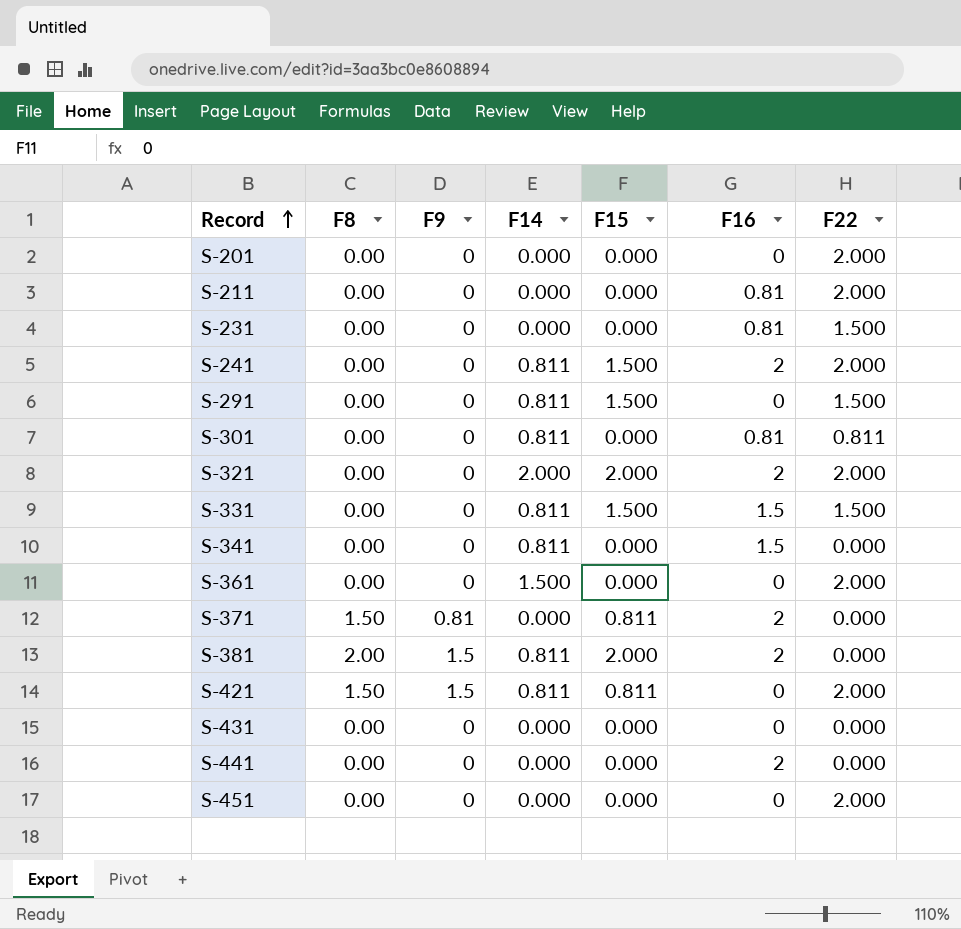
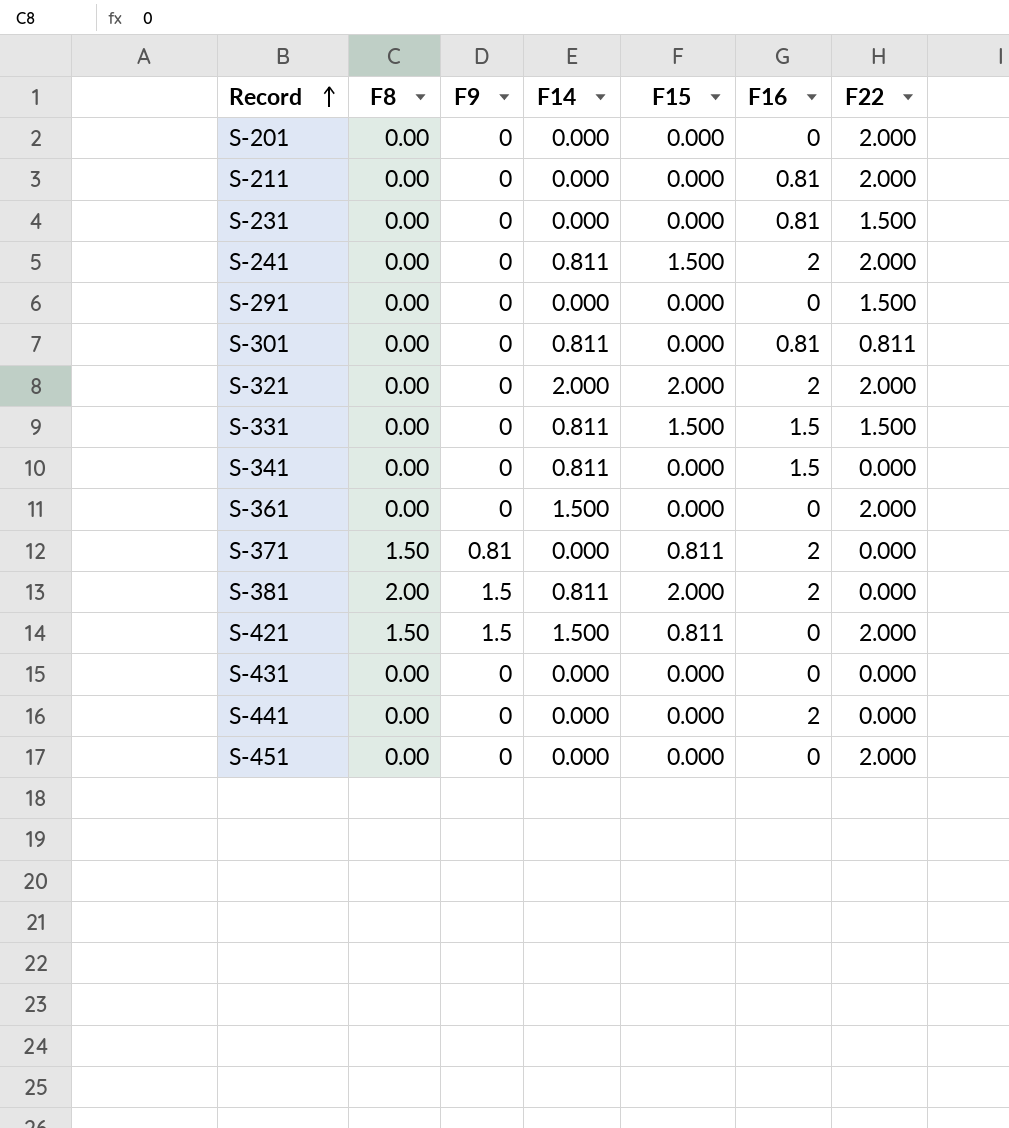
S-291 | F14: 0.811 -> 0.000
S-291 | F15: 1.500 -> 0.000
S-421 | F14: 0.811 -> 1.500

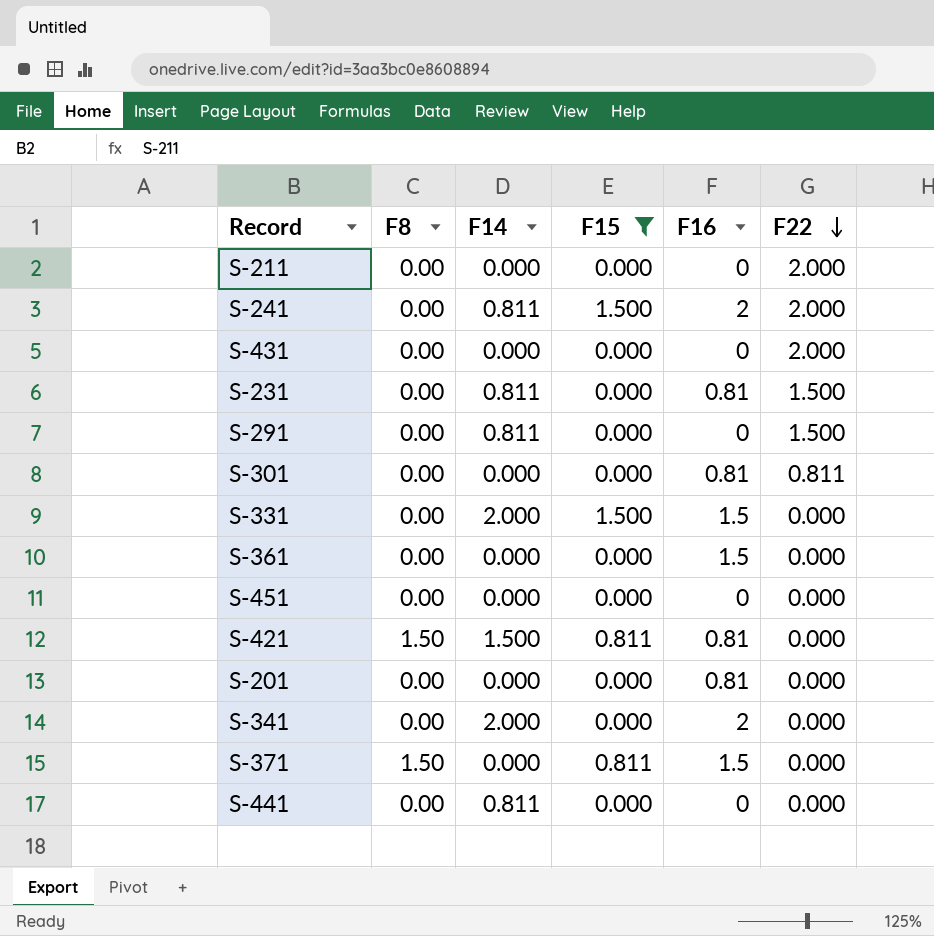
filter: none -> F15 != 2.000
row order: Record ascending -> F22 descending
column F9 | position: 3 -> none
S-211 | F16: 0.81 -> 0
S-431 | F22: 0.000 -> 2.000
S-231 | F14: 0.000 -> 0.811
S-291 | F14: 0.000 -> 0.811
S-301 | F14: 0.811 -> 0.000
S-331 | F14: 0.811 -> 2.000
S-331 | F22: 1.500 -> 0.000
S-361 | F14: 1.500 -> 0.000
S-361 | F16: 0 -> 1.5
S-361 | F22: 2.000 -> 0.000
S-451 | F22: 2.000 -> 0.000
S-421 | F16: 0 -> 0.81
S-421 | F22: 2.000 -> 0.000
S-201 | F16: 0 -> 0.81
S-201 | F22: 2.000 -> 0.000
S-341 | F14: 0.811 -> 2.000
S-341 | F16: 1.5 -> 2
S-371 | F16: 2 -> 1.5
S-441 | F14: 0.000 -> 0.811
S-441 | F16: 2 -> 0

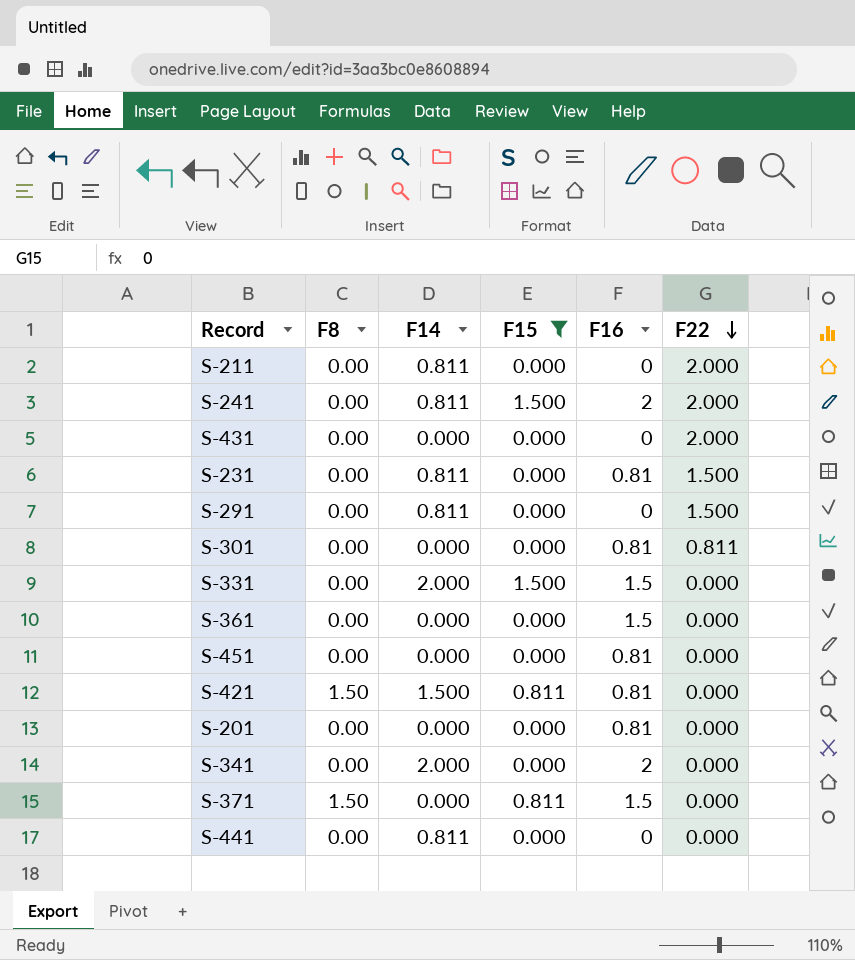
S-211 | F14: 0.000 -> 0.811
S-451 | F16: 0 -> 0.81

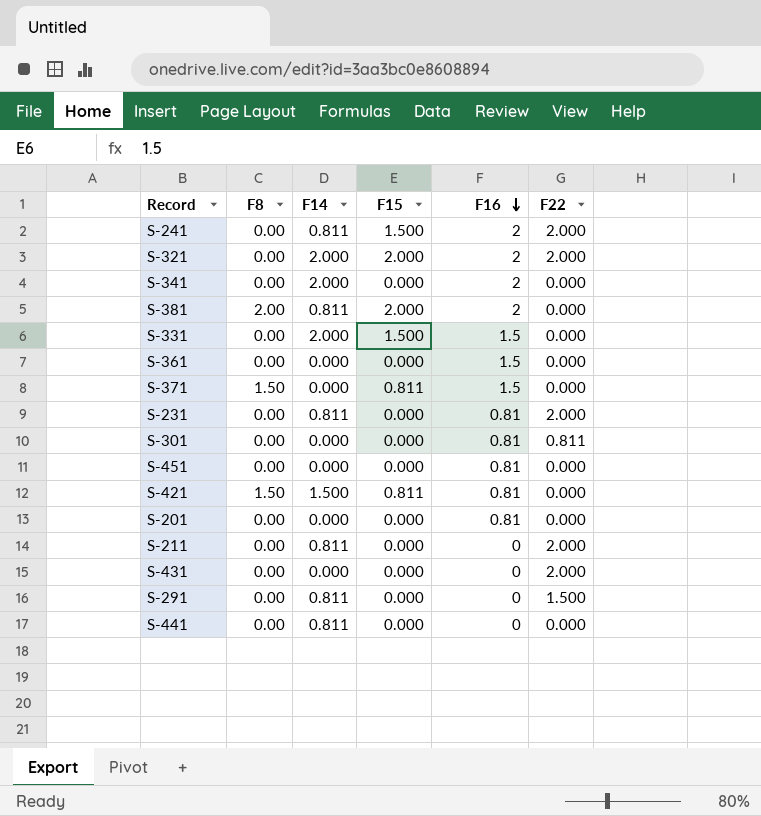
filter: F15 != 2.000 -> none
row order: F22 descending -> F16 descending
S-231 | F22: 1.500 -> 2.000

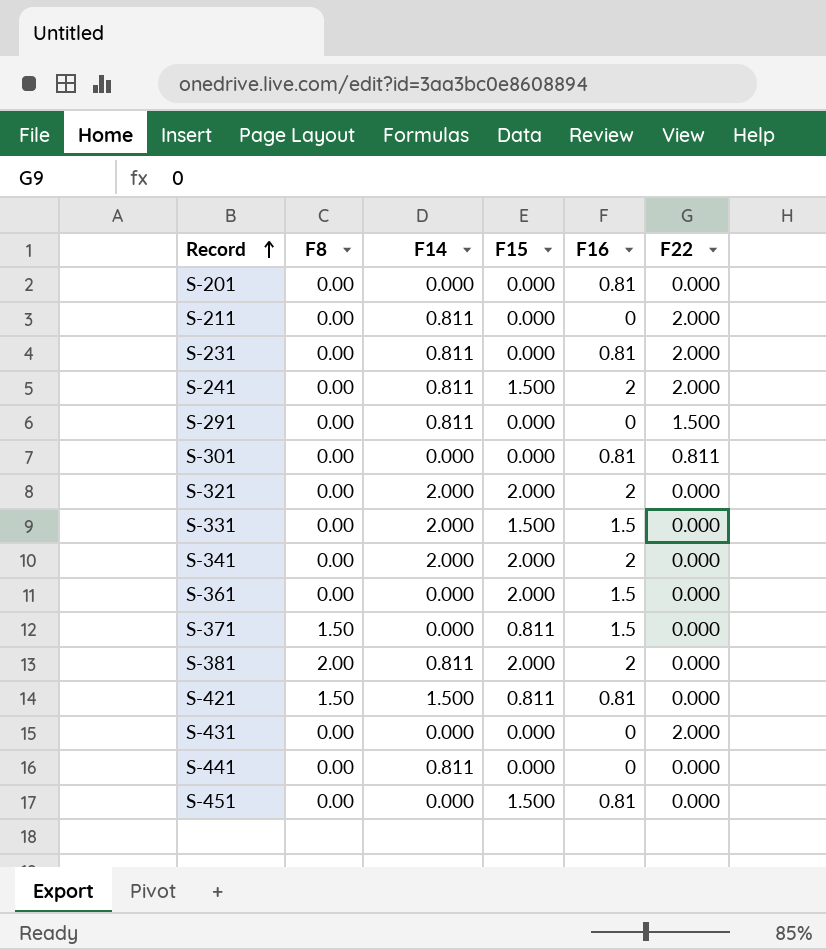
row order: F16 descending -> Record ascending
S-321 | F22: 2.000 -> 0.000
S-341 | F15: 0.000 -> 2.000
S-361 | F15: 0.000 -> 2.000
S-451 | F15: 0.000 -> 1.500

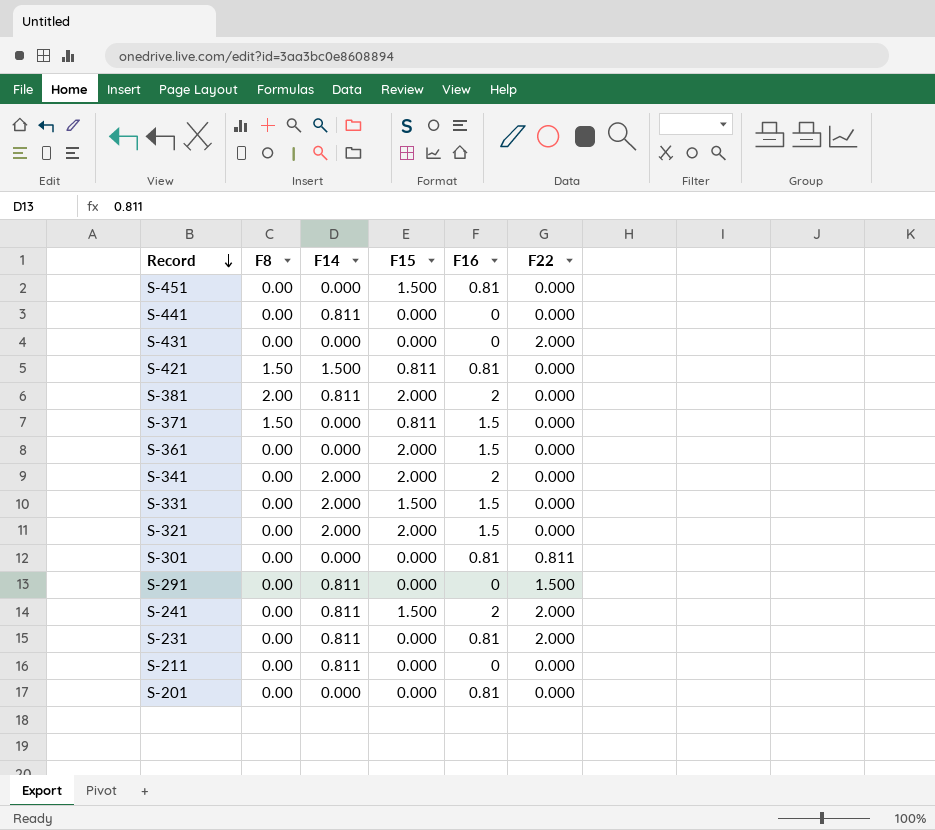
row order: Record ascending -> Record descending
S-321 | F16: 2 -> 1.5
S-211 | F22: 2.000 -> 0.000

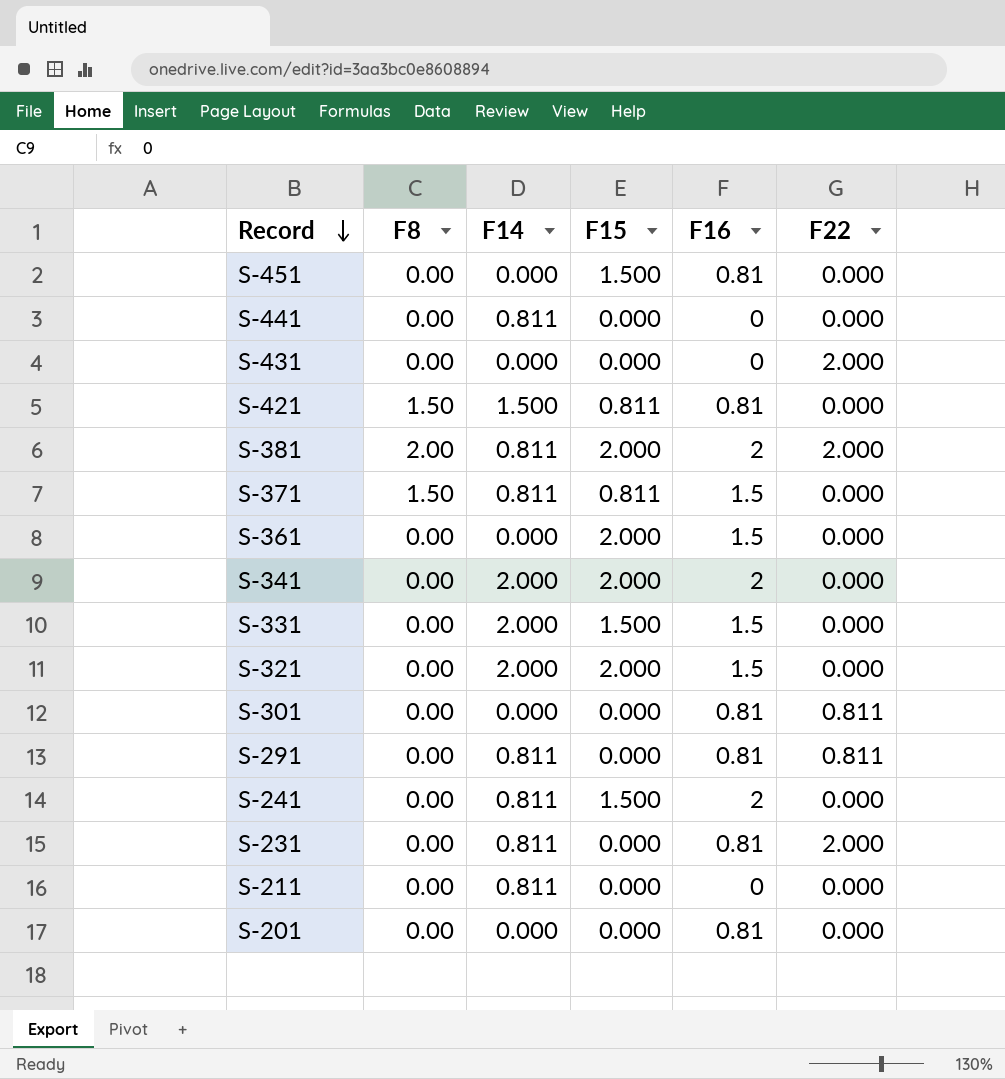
S-381 | F22: 0.000 -> 2.000
S-371 | F14: 0.000 -> 0.811
S-291 | F16: 0 -> 0.81
S-291 | F22: 1.500 -> 0.811
S-241 | F22: 2.000 -> 0.000

